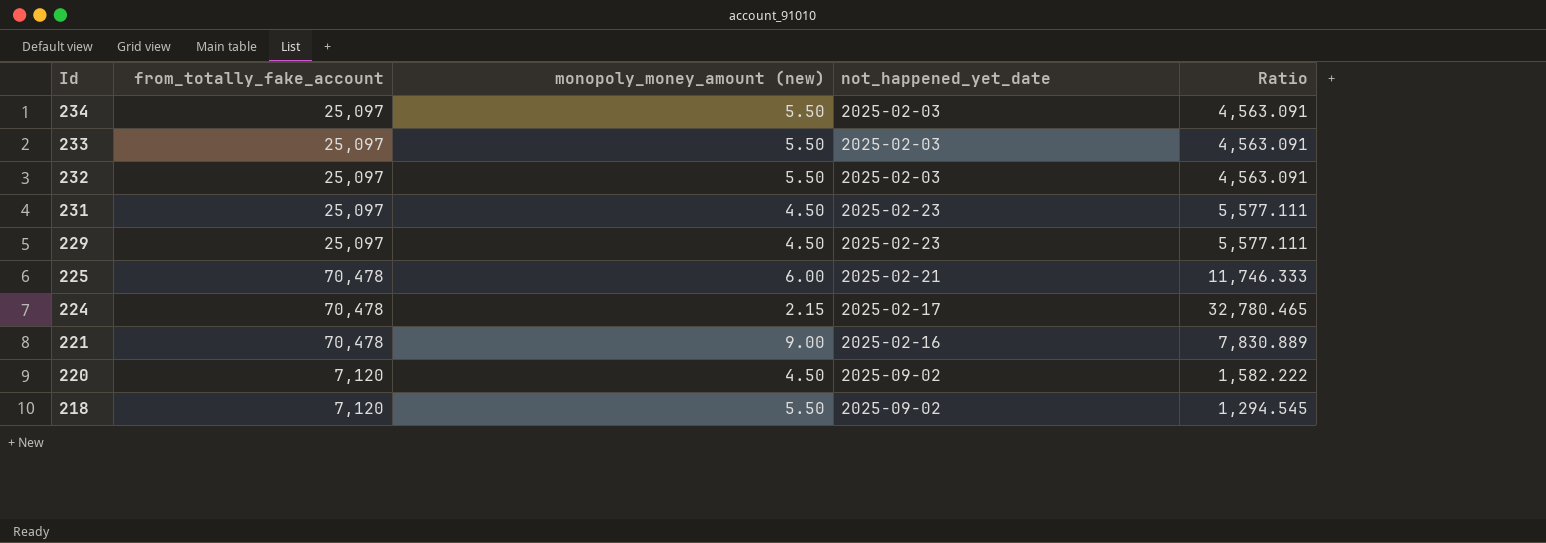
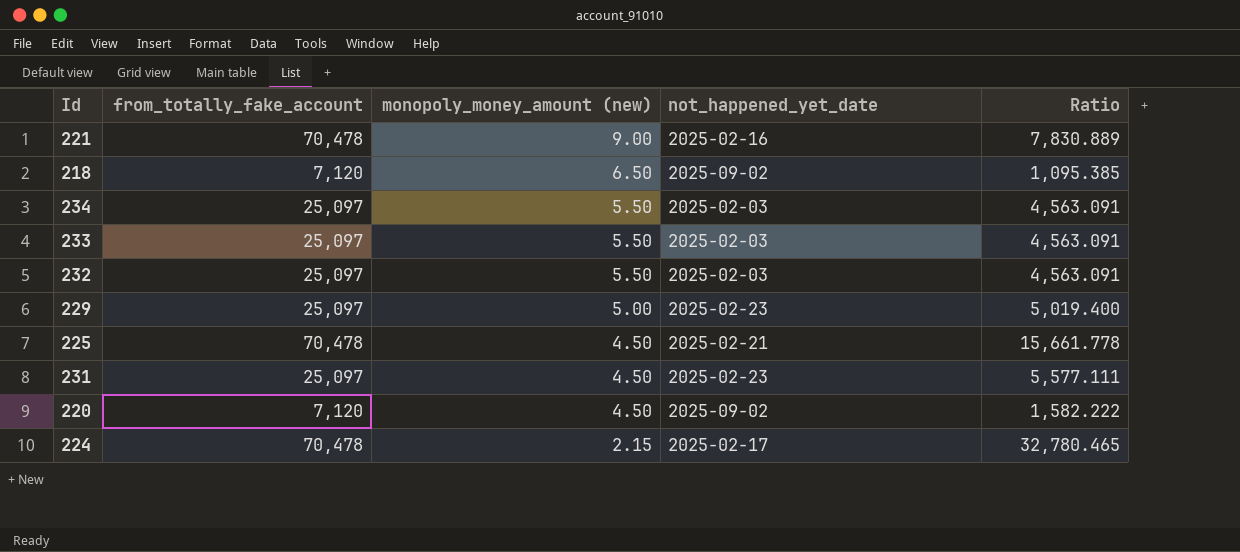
row order: Id descending -> monopoly_money_amount (new) descending
218 | monopoly_money_amount (new): 5.50 -> 6.50
218 | Ratio: 1,294.545 -> 1,095.385
229 | monopoly_money_amount (new): 4.50 -> 5.00
229 | Ratio: 5,577.111 -> 5,019.400
225 | monopoly_money_amount (new): 6.00 -> 4.50
225 | Ratio: 11,746.333 -> 15,661.778

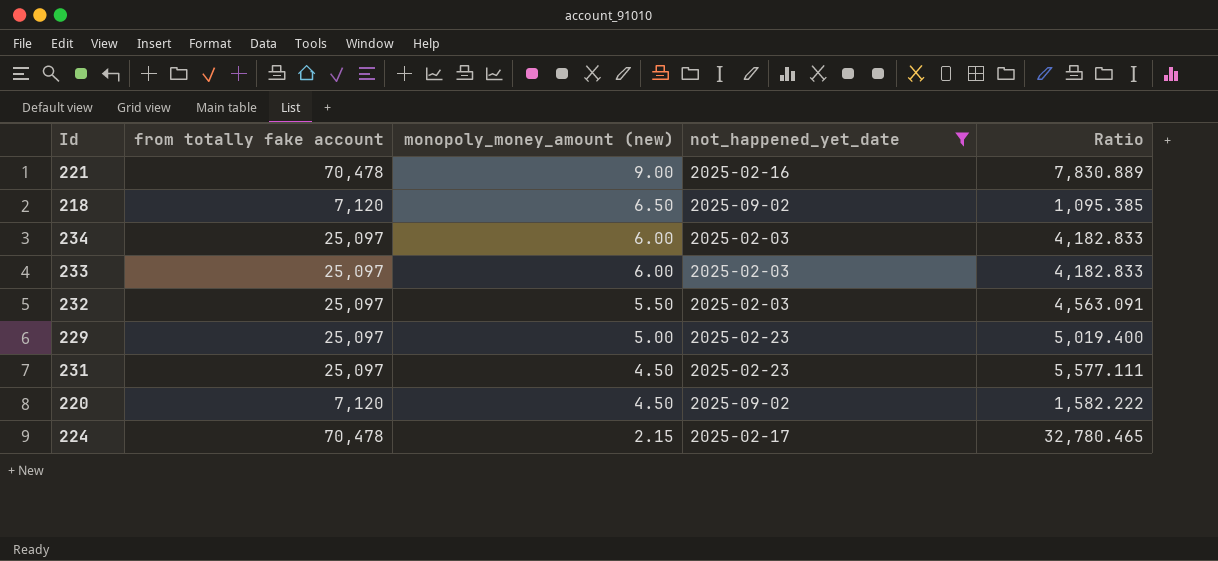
filter: none -> not_happened_yet_date != 2025-02-21
column name: from_totally_fake_account -> from totally fake account
234 | monopoly_money_amount (new): 5.50 -> 6.00
234 | Ratio: 4,563.091 -> 4,182.833
233 | monopoly_money_amount (new): 5.50 -> 6.00
233 | Ratio: 4,563.091 -> 4,182.833

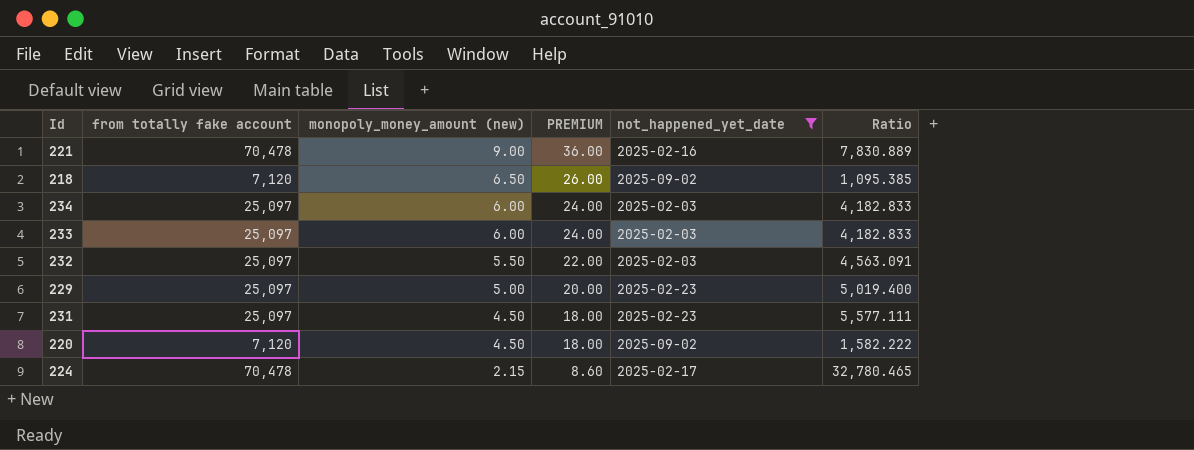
column PREMIUM | formula: none -> [monopoly_money_amount (new)] * 4

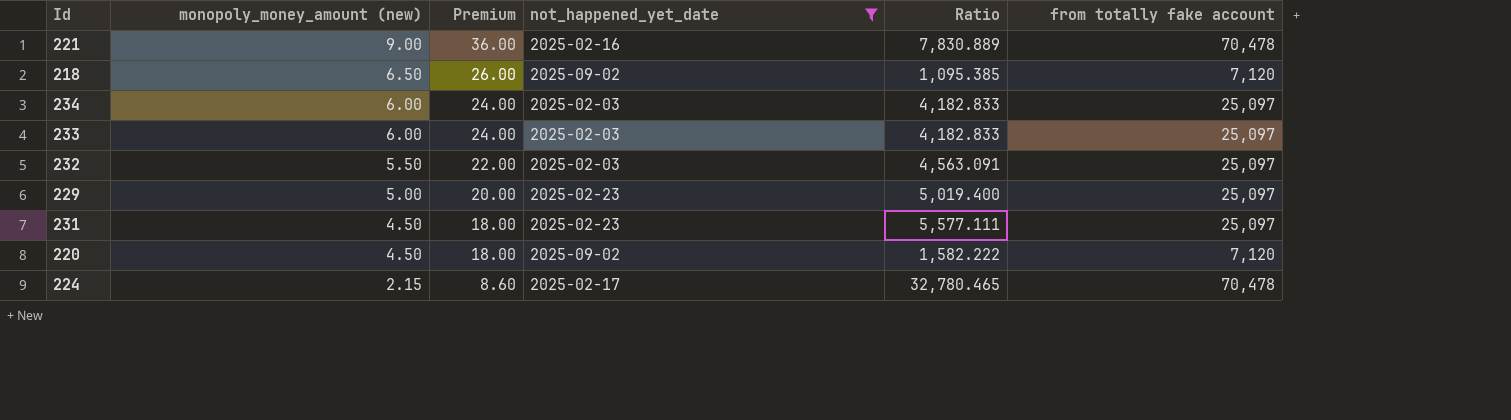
column name: PREMIUM -> Premium
column from totally fake account | position: 2 -> 6

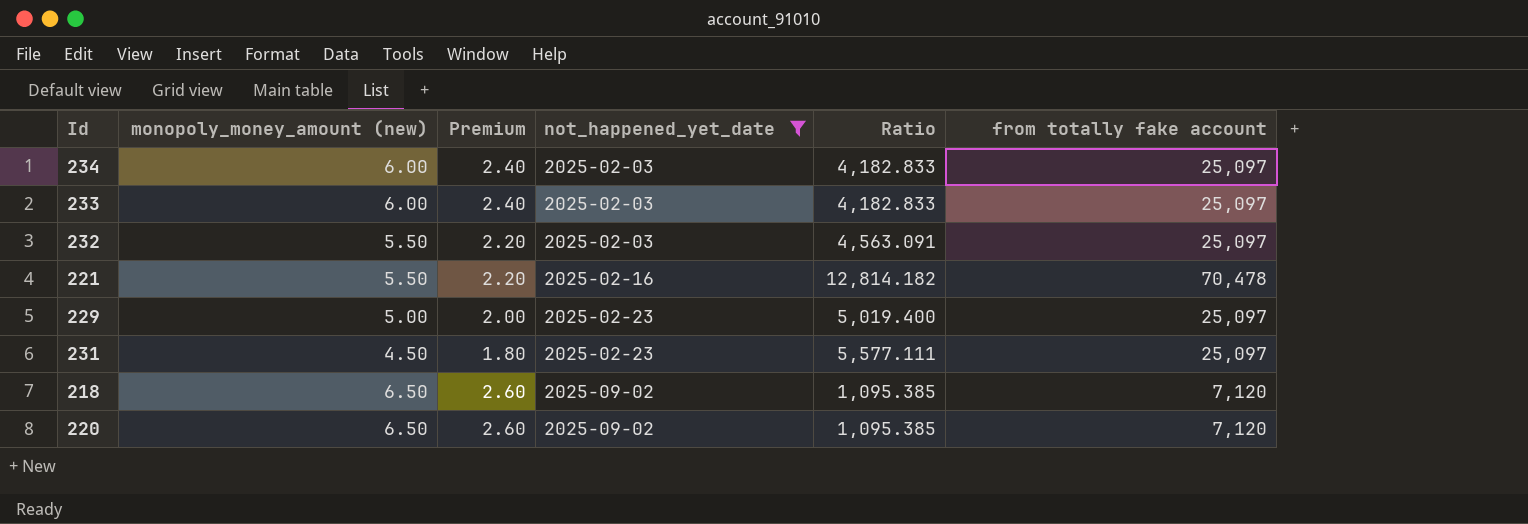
row order: monopoly_money_amount (new) descending -> not_happened_yet_date ascending
column Premium | formula: [monopoly_money_amount (new)] * 4 -> [monopoly_money_amount (new)] * 0.4
row 224: 2.15 | 8.60 | 2025-02-17 | 32,780.465 | 70,478 -> none
221 | monopoly_money_amount (new): 9.00 -> 5.50
221 | Ratio: 7,830.889 -> 12,814.182
220 | monopoly_money_amount (new): 4.50 -> 6.50
220 | Ratio: 1,582.222 -> 1,095.385

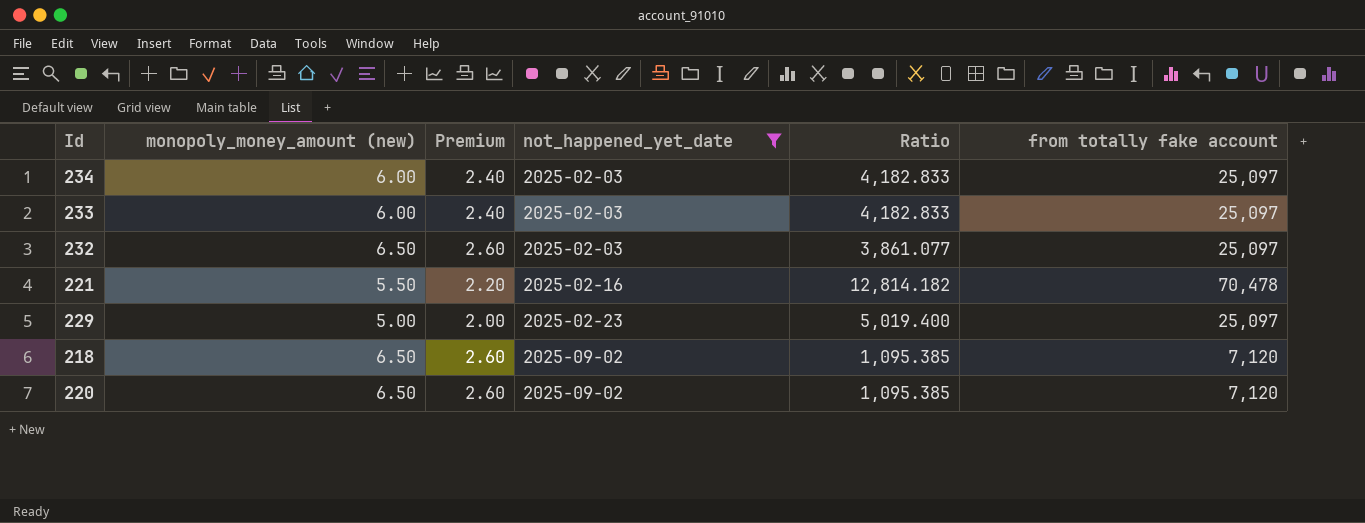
row 231: 4.50 | 1.80 | 2025-02-23 | 5,577.111 | 25,097 -> none
232 | monopoly_money_amount (new): 5.50 -> 6.50
232 | Premium: 2.20 -> 2.60
232 | Ratio: 4,563.091 -> 3,861.077

